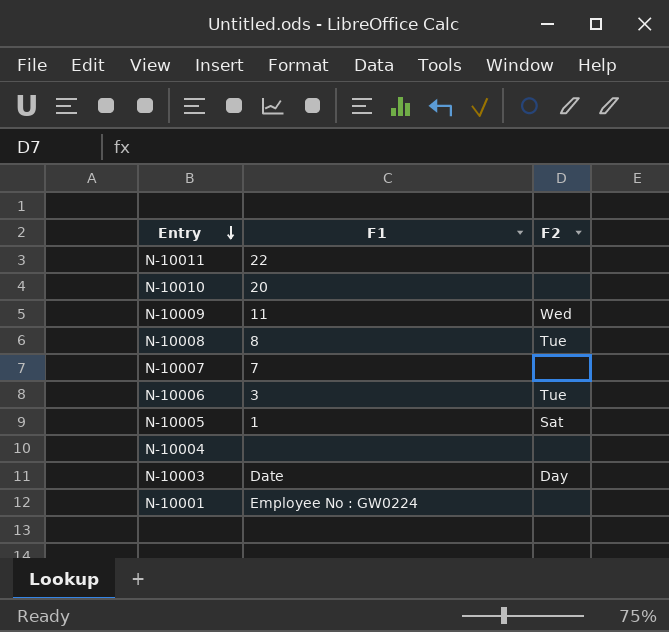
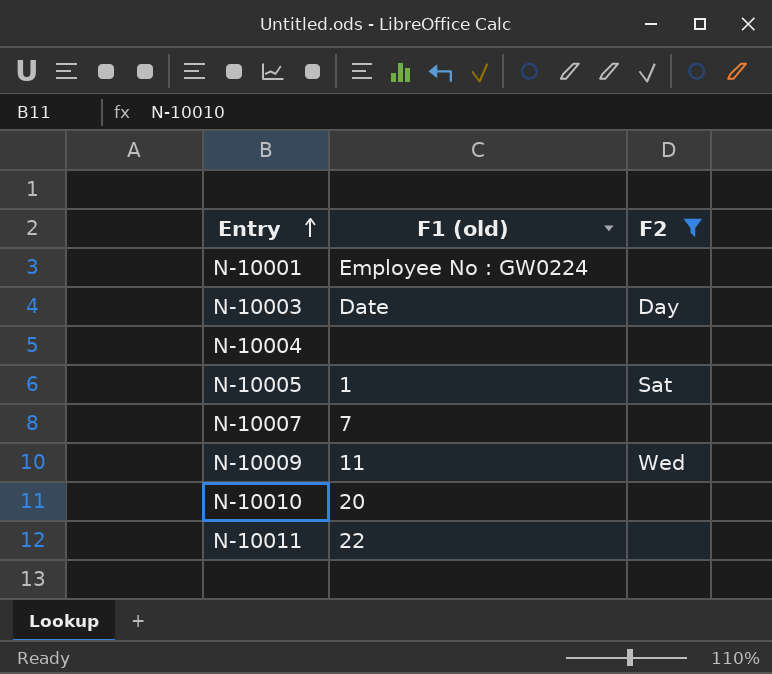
filter: none -> F2 != Tue
row order: Entry descending -> Entry ascending
column name: F1 -> F1 (old)

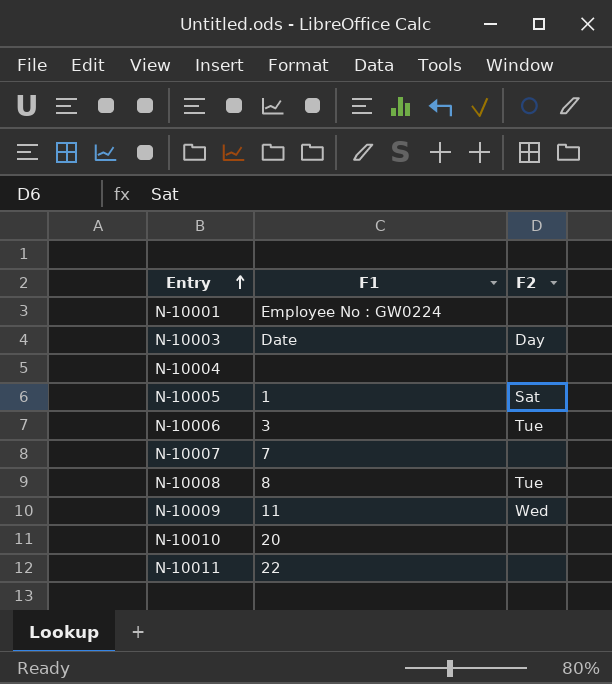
filter: F2 != Tue -> none
column name: F1 (old) -> F1

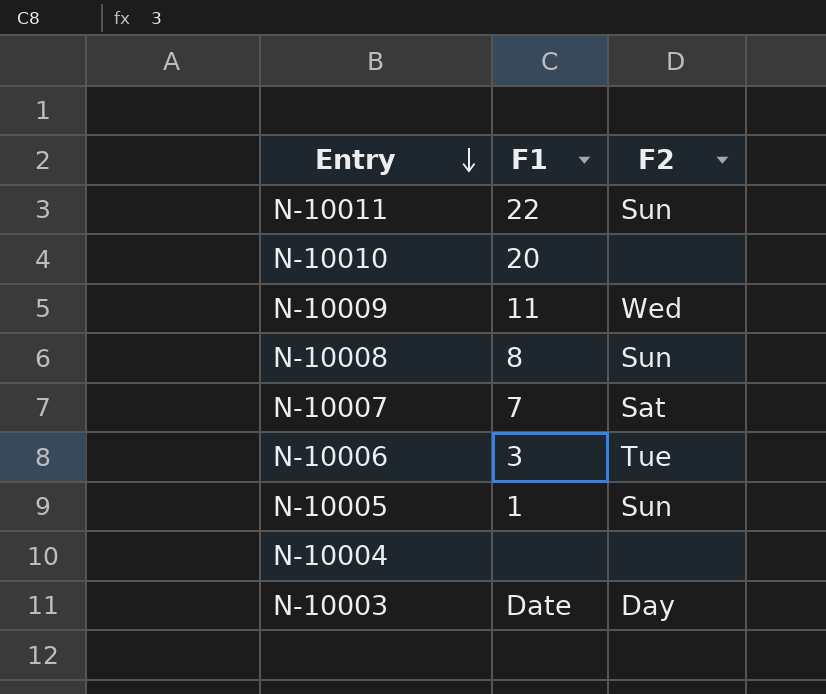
row order: Entry ascending -> Entry descending
row N-10001: Employee No : GW0224 | none -> none
N-10011 | F2: none -> Sun
N-10008 | F2: Tue -> Sun
N-10007 | F2: none -> Sat
N-10005 | F2: Sat -> Sun

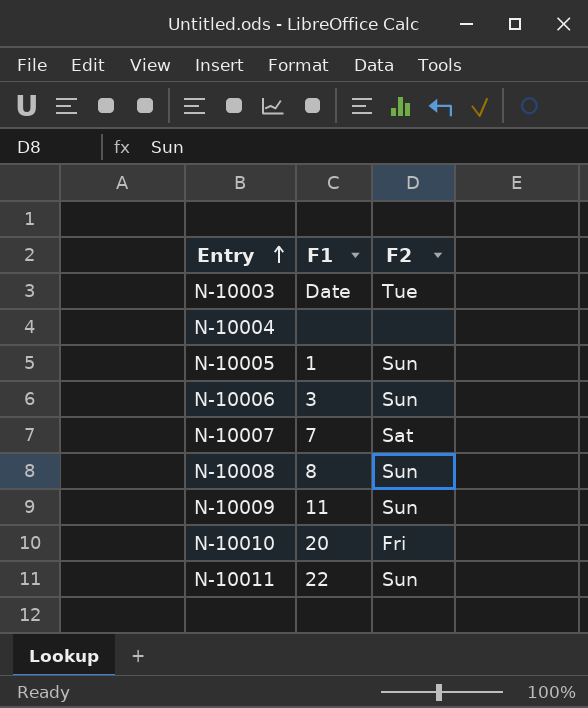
row order: Entry descending -> Entry ascending
N-10003 | F2: Day -> Tue
N-10006 | F2: Tue -> Sun
N-10009 | F2: Wed -> Sun
N-10010 | F2: none -> Fri

